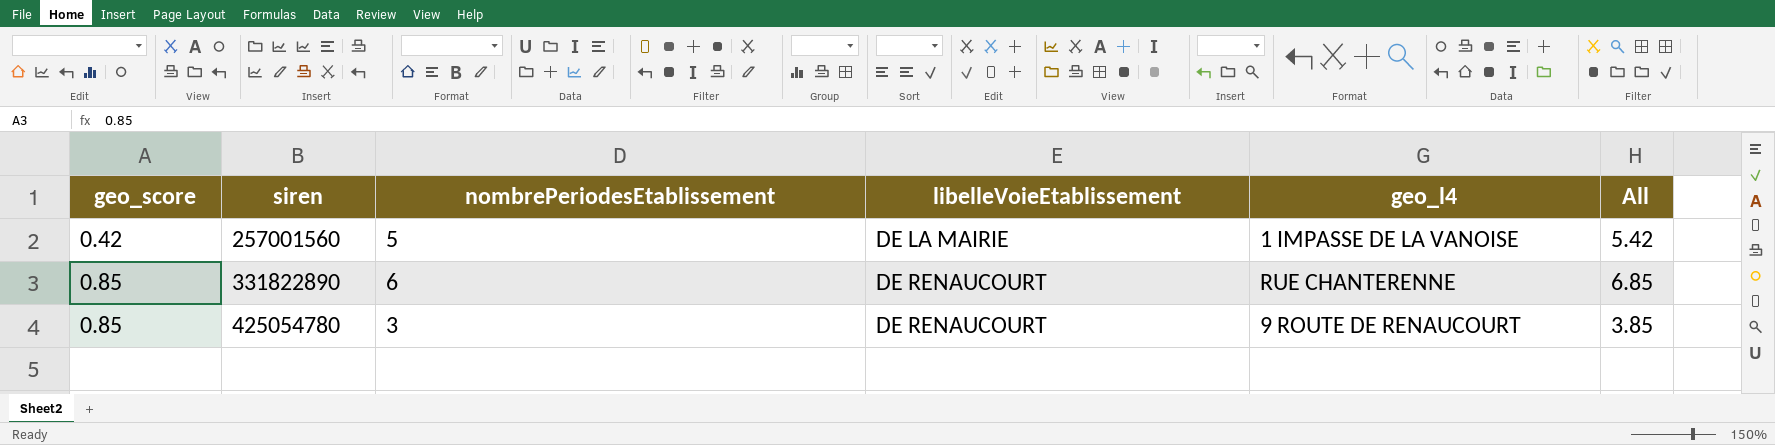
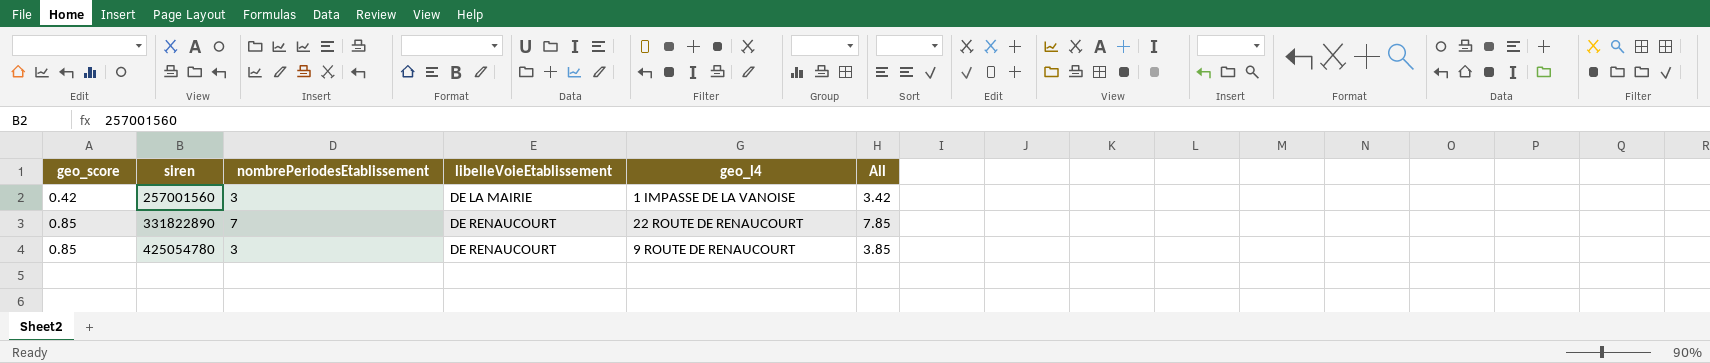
257001560 | nombrePeriodesEtablissement: 5 -> 3
257001560 | All: 5.42 -> 3.42
331822890 | nombrePeriodesEtablissement: 6 -> 7
331822890 | geo_l4: RUE CHANTERENNE -> 22 ROUTE DE RENAUCOURT
331822890 | All: 6.85 -> 7.85

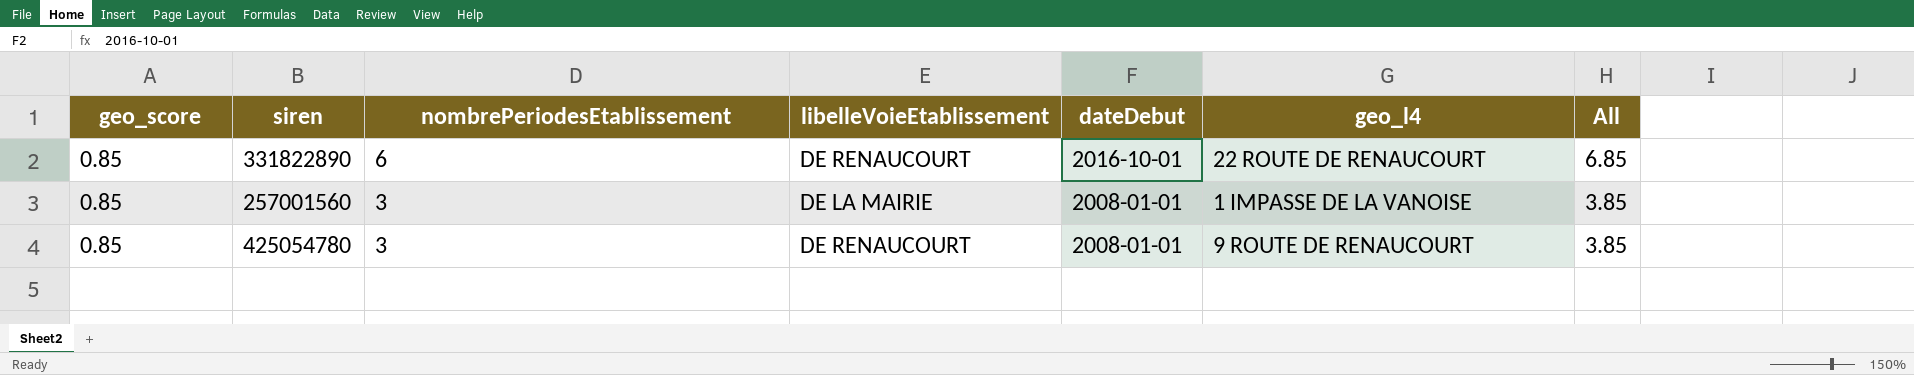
row order: geo_score ascending -> nombrePeriodesEtablissement descending
column dateDebut | position: none -> 5
331822890 | nombrePeriodesEtablissement: 7 -> 6
331822890 | All: 7.85 -> 6.85
257001560 | geo_score: 0.42 -> 0.85
257001560 | All: 3.42 -> 3.85

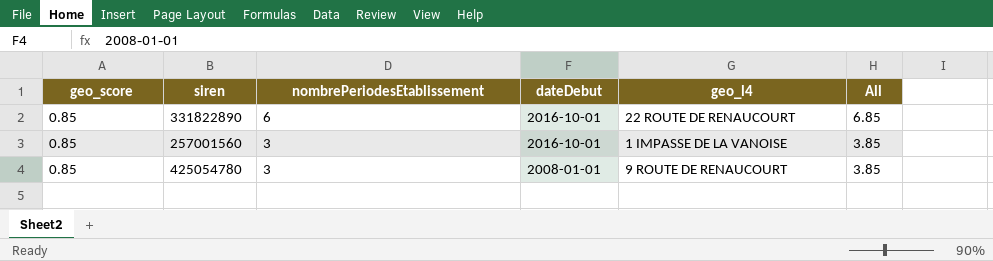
column libelleVoieEtablissement | position: 4 -> none
257001560 | dateDebut: 2008-01-01 -> 2016-10-01

